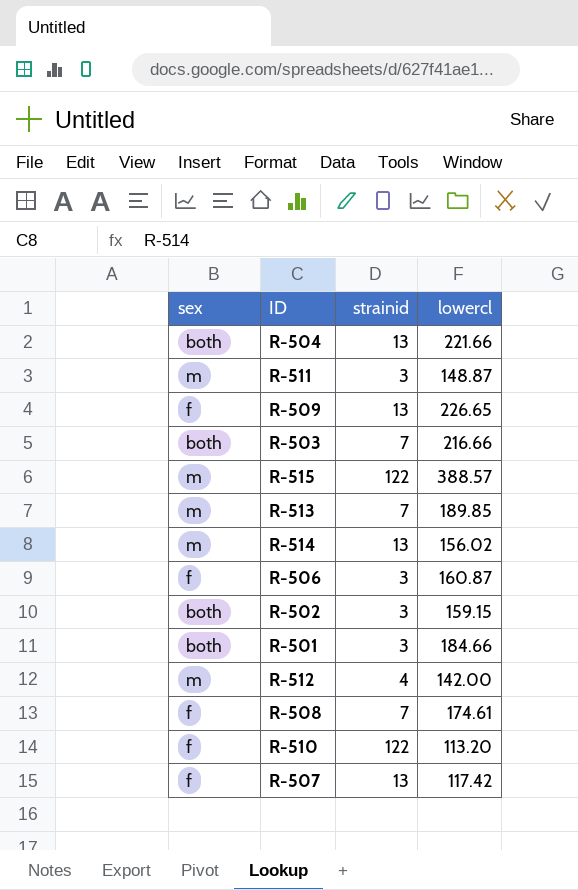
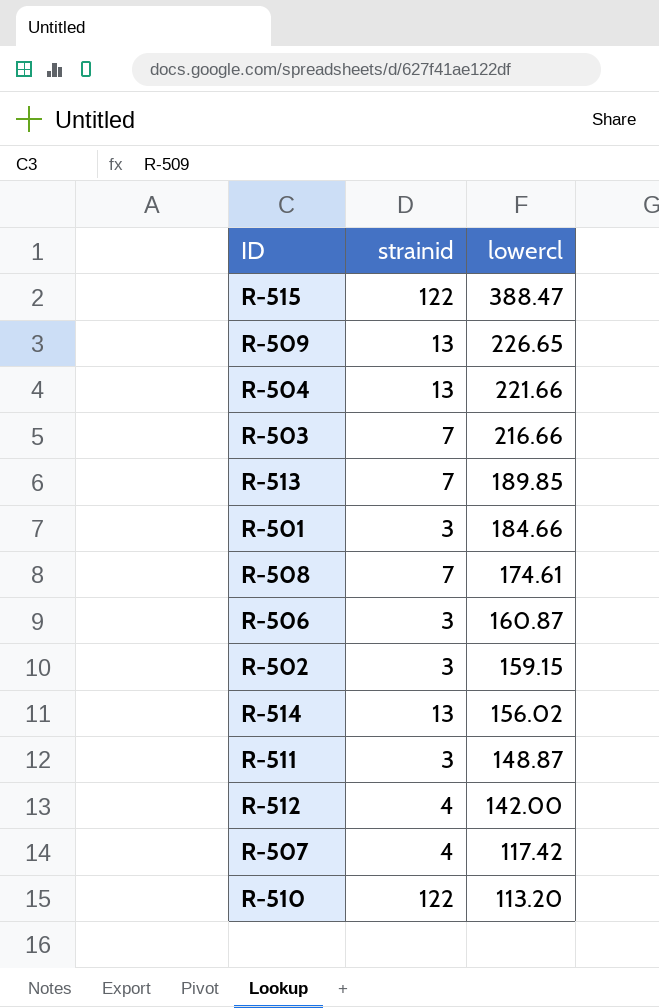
row order: none -> lowercl descending
column sex | position: 1 -> none
R-515 | lowercl: 388.57 -> 388.47
R-507 | strainid: 13 -> 4

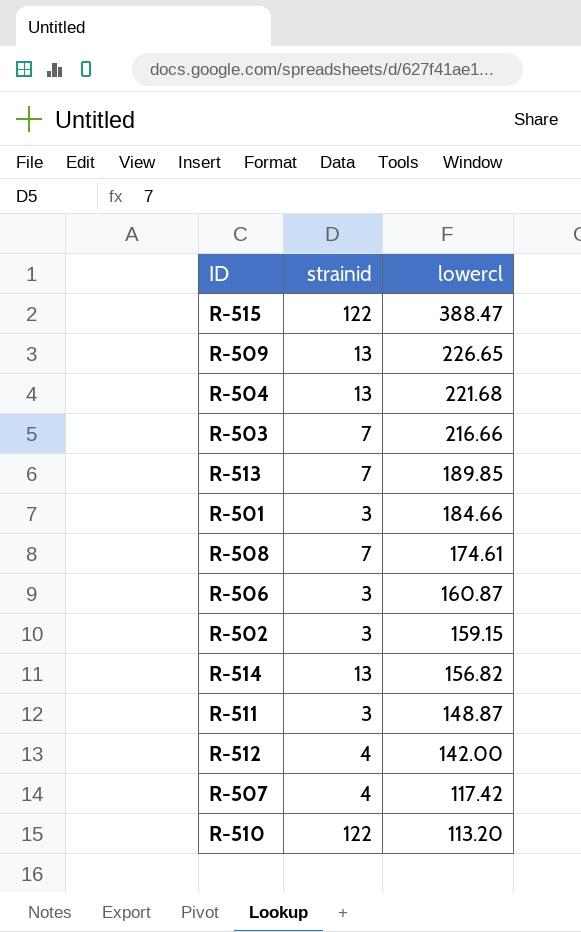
R-504 | lowercl: 221.66 -> 221.68
R-514 | lowercl: 156.02 -> 156.82

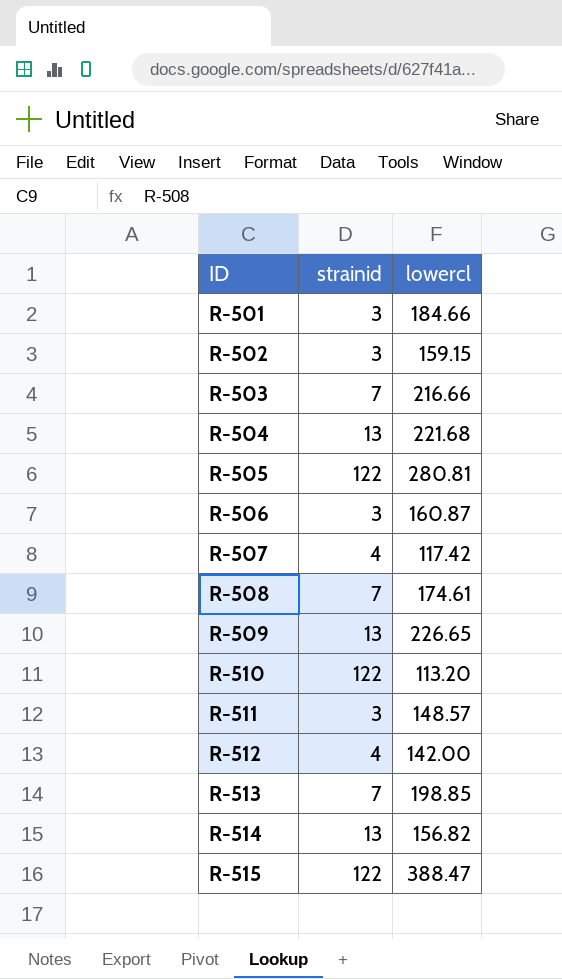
row order: lowercl descending -> ID ascending
row R-505: none -> 122 | 280.81
R-511 | lowercl: 148.87 -> 148.57
R-513 | lowercl: 189.85 -> 198.85

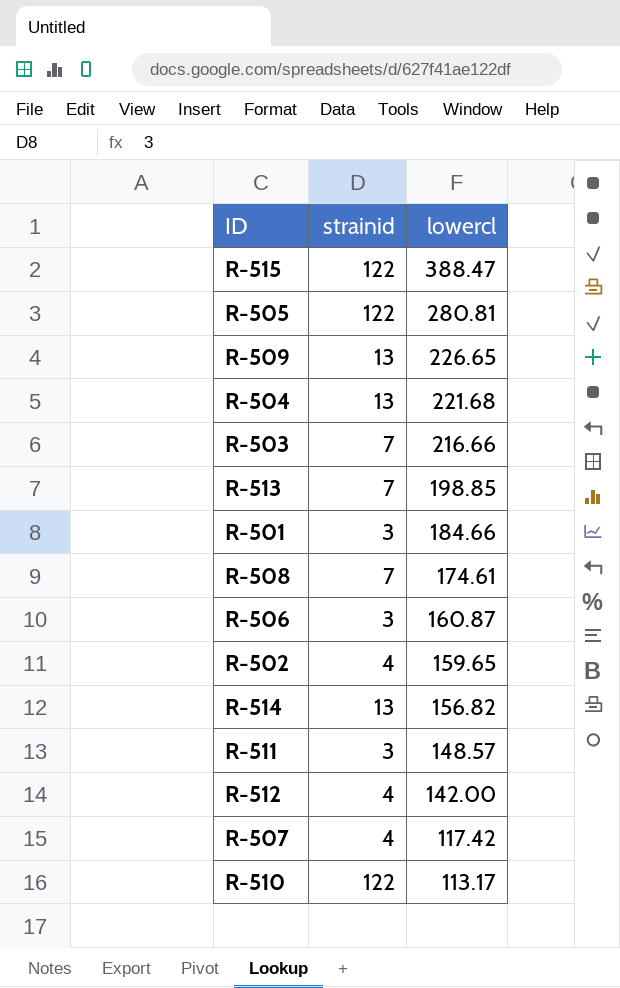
row order: ID ascending -> lowercl descending
R-502 | strainid: 3 -> 4
R-502 | lowercl: 159.15 -> 159.65
R-510 | lowercl: 113.20 -> 113.17

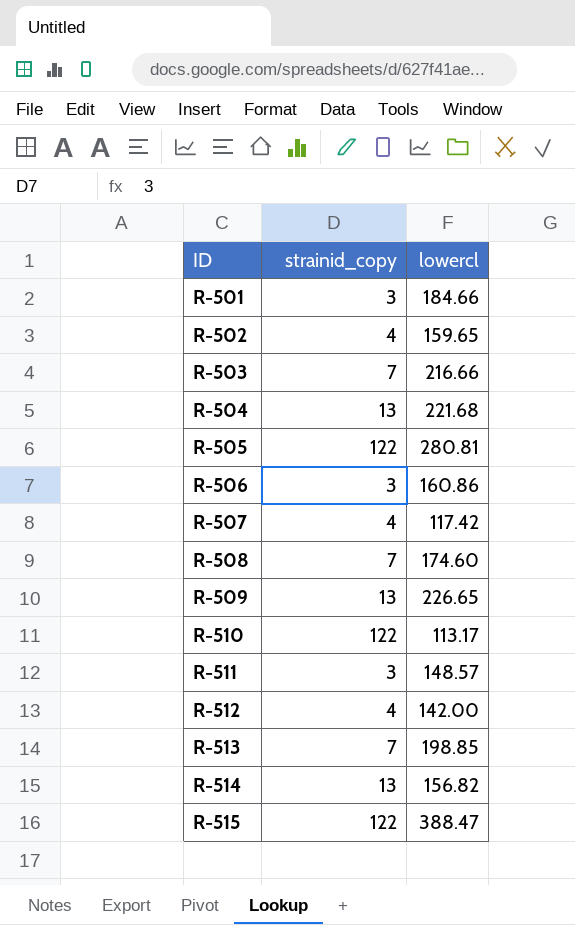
row order: lowercl descending -> ID ascending
column name: strainid -> strainid_copy
R-506 | lowercl: 160.87 -> 160.86
R-508 | lowercl: 174.61 -> 174.60

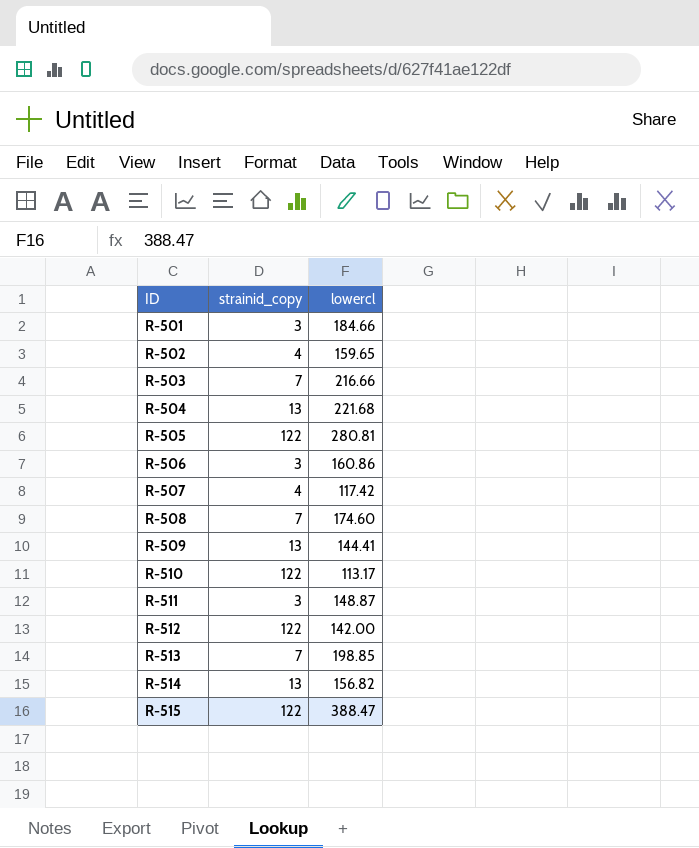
R-509 | lowercl: 226.65 -> 144.41
R-511 | lowercl: 148.57 -> 148.87
R-512 | strainid_copy: 4 -> 122

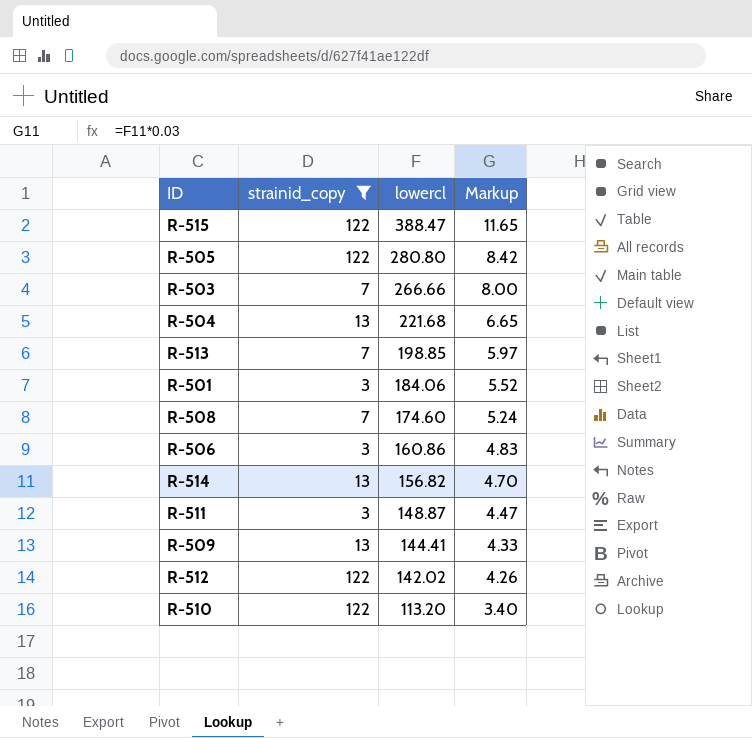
filter: none -> strainid_copy != 4
row order: ID ascending -> lowercl descending
column Markup | formula: none -> [lowercl] * 0.03
R-505 | lowercl: 280.81 -> 280.80
R-503 | lowercl: 216.66 -> 266.66
R-501 | lowercl: 184.66 -> 184.06
R-512 | lowercl: 142.00 -> 142.02
R-510 | lowercl: 113.17 -> 113.20

